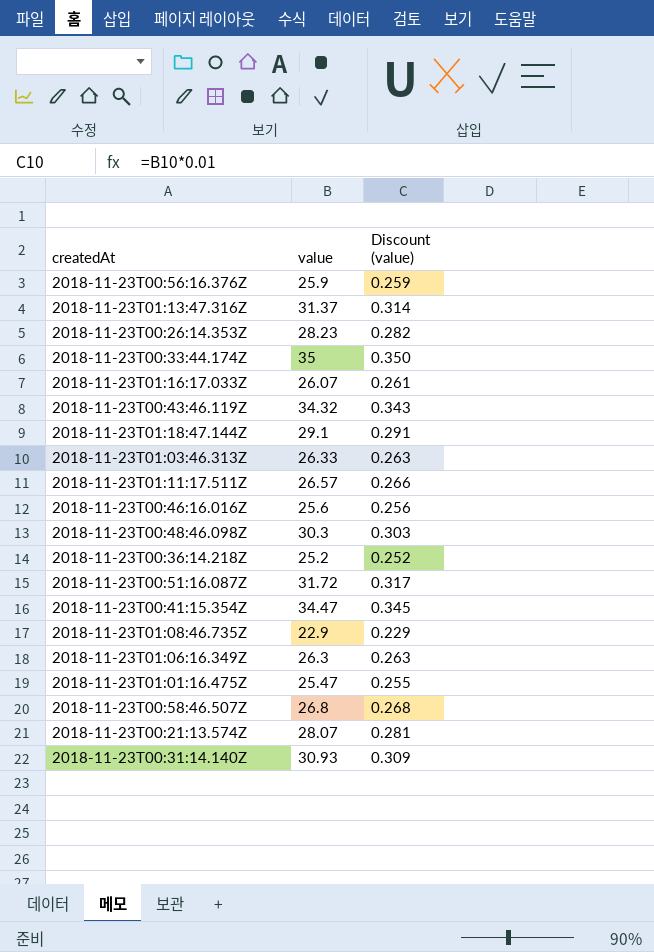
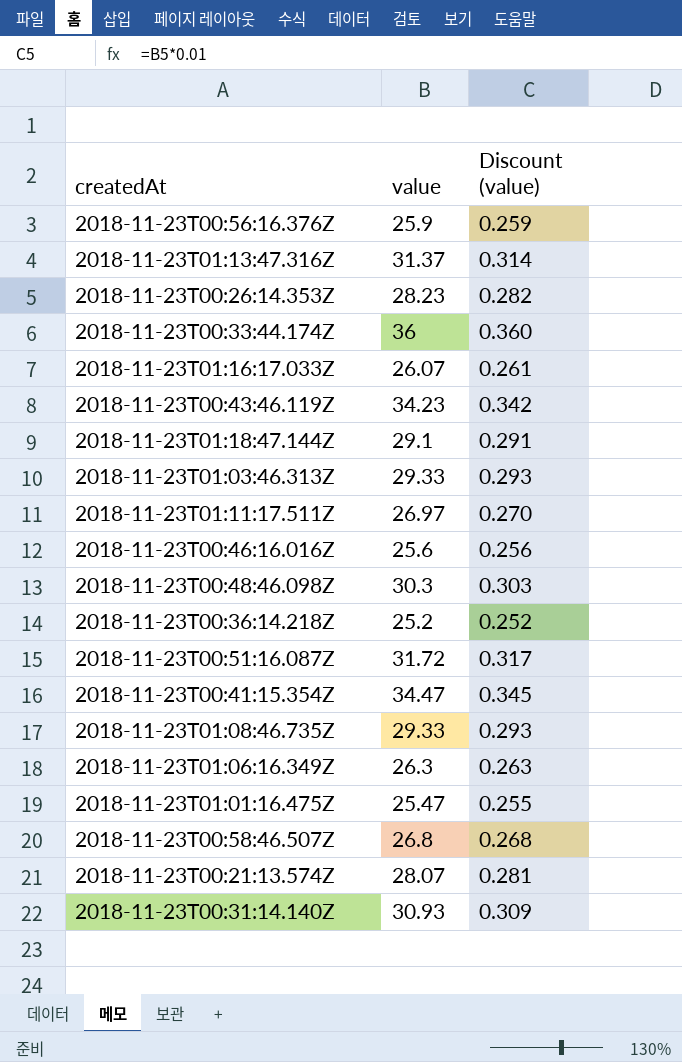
2018-11-23T00:33:44.174Z | value: 35 -> 36
2018-11-23T00:33:44.174Z | Discount (value): 0.350 -> 0.360
2018-11-23T00:43:46.119Z | value: 34.32 -> 34.23
2018-11-23T00:43:46.119Z | Discount (value): 0.343 -> 0.342
2018-11-23T01:03:46.313Z | value: 26.33 -> 29.33
2018-11-23T01:03:46.313Z | Discount (value): 0.263 -> 0.293
2018-11-23T01:11:17.511Z | value: 26.57 -> 26.97
2018-11-23T01:11:17.511Z | Discount (value): 0.266 -> 0.270
2018-11-23T01:08:46.735Z | value: 22.9 -> 29.33
2018-11-23T01:08:46.735Z | Discount (value): 0.229 -> 0.293

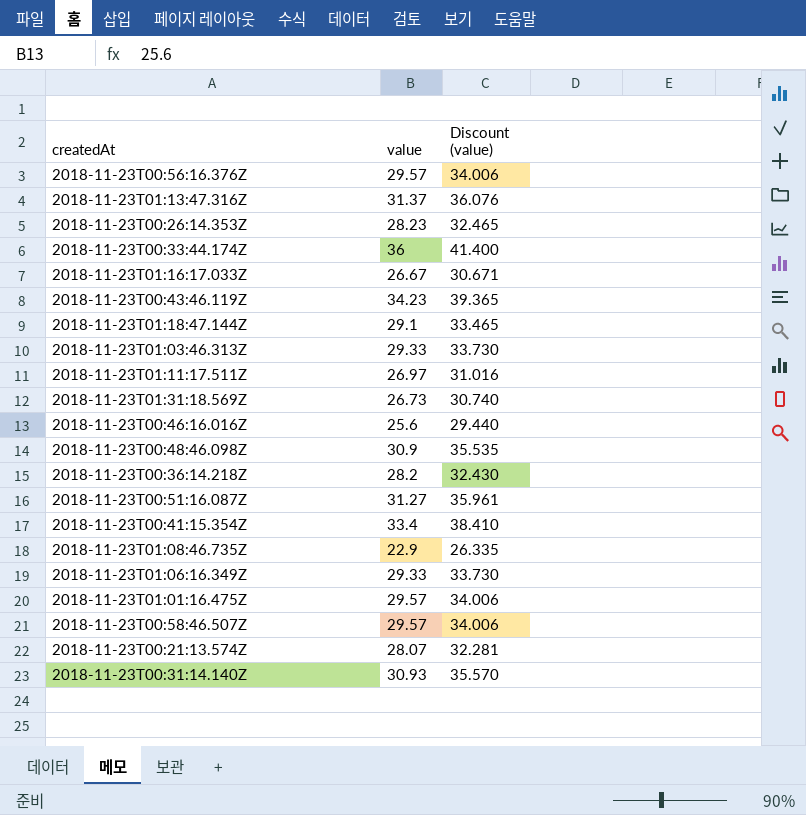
column Discount (value) | formula: [value] * 0.01 -> [value] * 1.15
2018-11-23T00:56:16.376Z | value: 25.9 -> 29.57
2018-11-23T01:16:17.033Z | value: 26.07 -> 26.67
row 2018-11-23T01:31:18.569Z: none -> 26.73 | 30.740
2018-11-23T00:48:46.098Z | value: 30.3 -> 30.9
2018-11-23T00:36:14.218Z | value: 25.2 -> 28.2
2018-11-23T00:51:16.087Z | value: 31.72 -> 31.27
2018-11-23T00:41:15.354Z | value: 34.47 -> 33.4
2018-11-23T01:08:46.735Z | value: 29.33 -> 22.9
2018-11-23T01:06:16.349Z | value: 26.3 -> 29.33
2018-11-23T01:01:16.475Z | value: 25.47 -> 29.57
2018-11-23T00:58:46.507Z | value: 26.8 -> 29.57

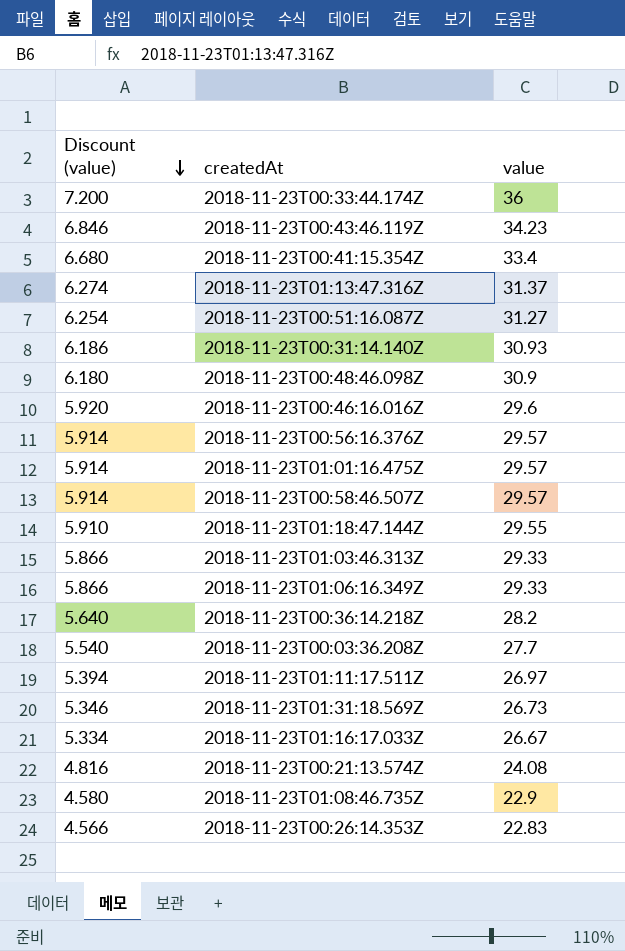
row order: none -> Discount (value) descending
column Discount (value) | formula: [value] * 1.15 -> [value] * 0.2
column Discount (value) | position: 3 -> 1
2018-11-23T00:46:16.016Z | value: 25.6 -> 29.6
2018-11-23T01:18:47.144Z | value: 29.1 -> 29.55
row 2018-11-23T00:03:36.208Z: none -> 5.540 | 27.7
2018-11-23T00:21:13.574Z | value: 28.07 -> 24.08
2018-11-23T00:26:14.353Z | value: 28.23 -> 22.83

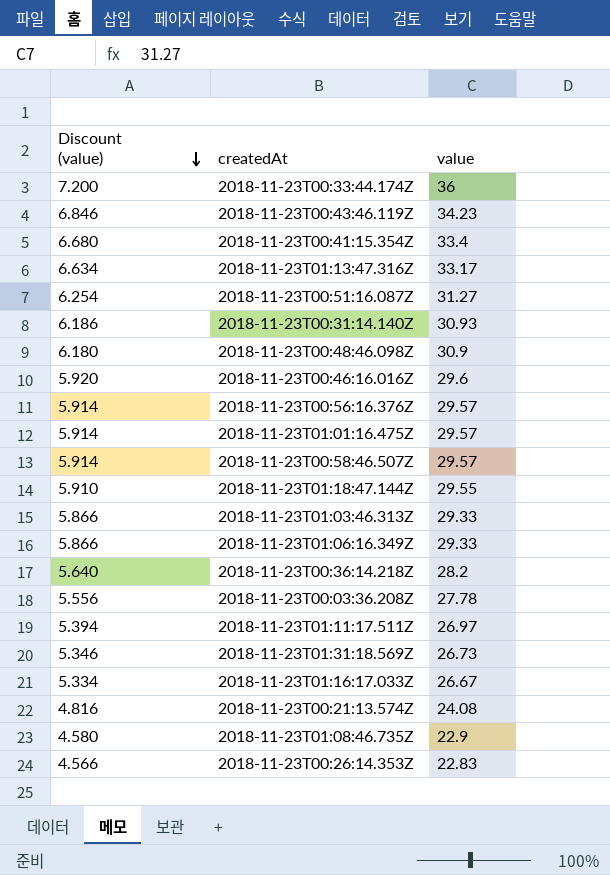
2018-11-23T01:13:47.316Z | Discount (value): 6.274 -> 6.634
2018-11-23T01:13:47.316Z | value: 31.37 -> 33.17
2018-11-23T00:03:36.208Z | Discount (value): 5.540 -> 5.556
2018-11-23T00:03:36.208Z | value: 27.7 -> 27.78

